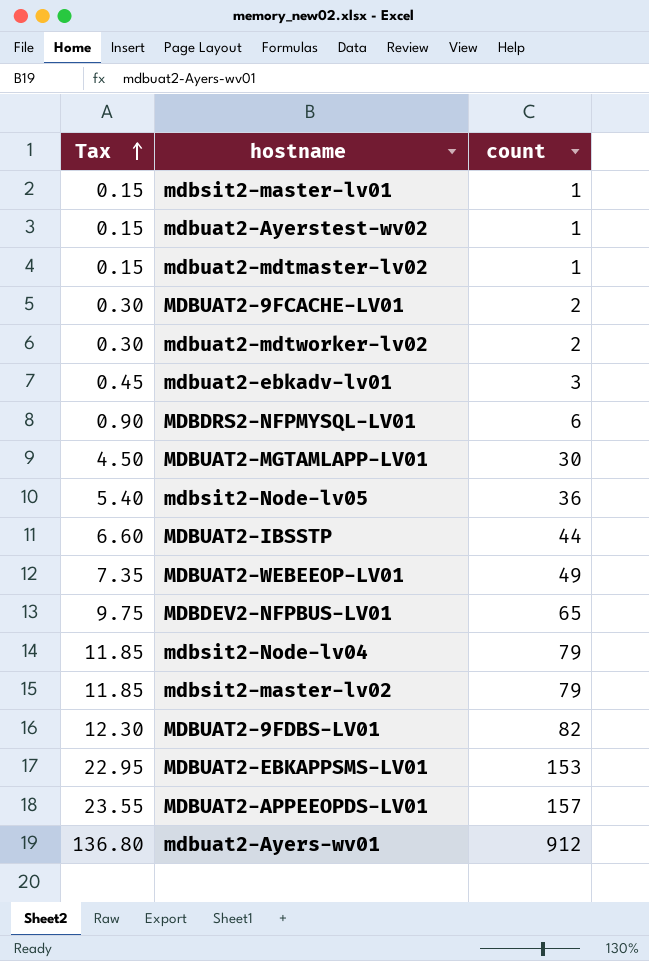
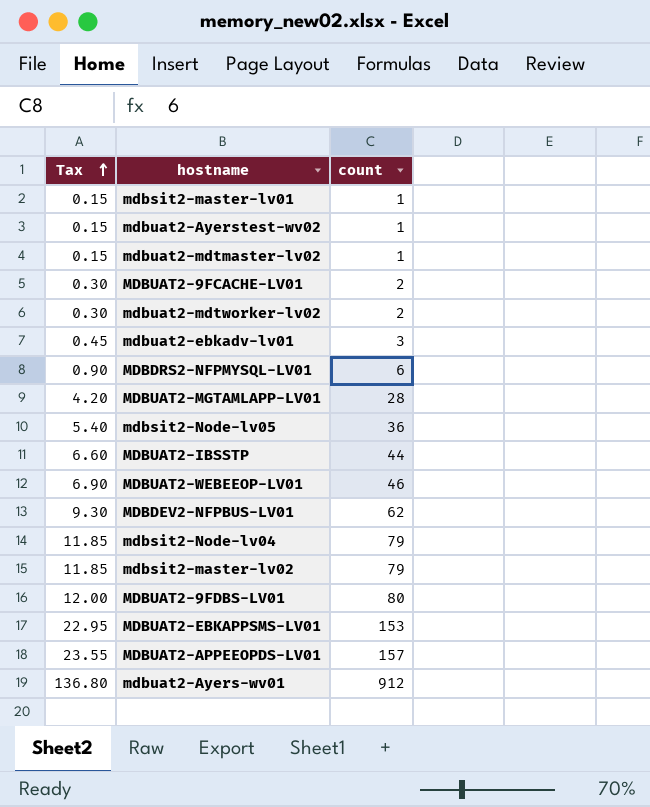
MDBUAT2-MGTAMLAPP-LV01 | Tax: 4.50 -> 4.20
MDBUAT2-MGTAMLAPP-LV01 | count: 30 -> 28
MDBUAT2-WEBEEOP-LV01 | Tax: 7.35 -> 6.90
MDBUAT2-WEBEEOP-LV01 | count: 49 -> 46
MDBDEV2-NFPBUS-LV01 | Tax: 9.75 -> 9.30
MDBDEV2-NFPBUS-LV01 | count: 65 -> 62
MDBUAT2-9FDBS-LV01 | Tax: 12.30 -> 12.00
MDBUAT2-9FDBS-LV01 | count: 82 -> 80

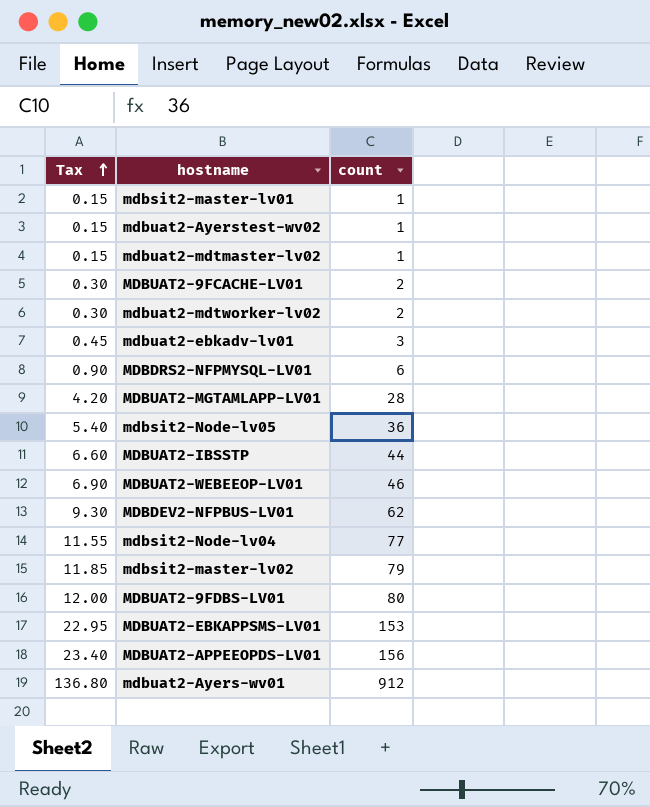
mdbsit2-Node-lv04 | Tax: 11.85 -> 11.55
mdbsit2-Node-lv04 | count: 79 -> 77
MDBUAT2-APPEEOPDS-LV01 | Tax: 23.55 -> 23.40
MDBUAT2-APPEEOPDS-LV01 | count: 157 -> 156

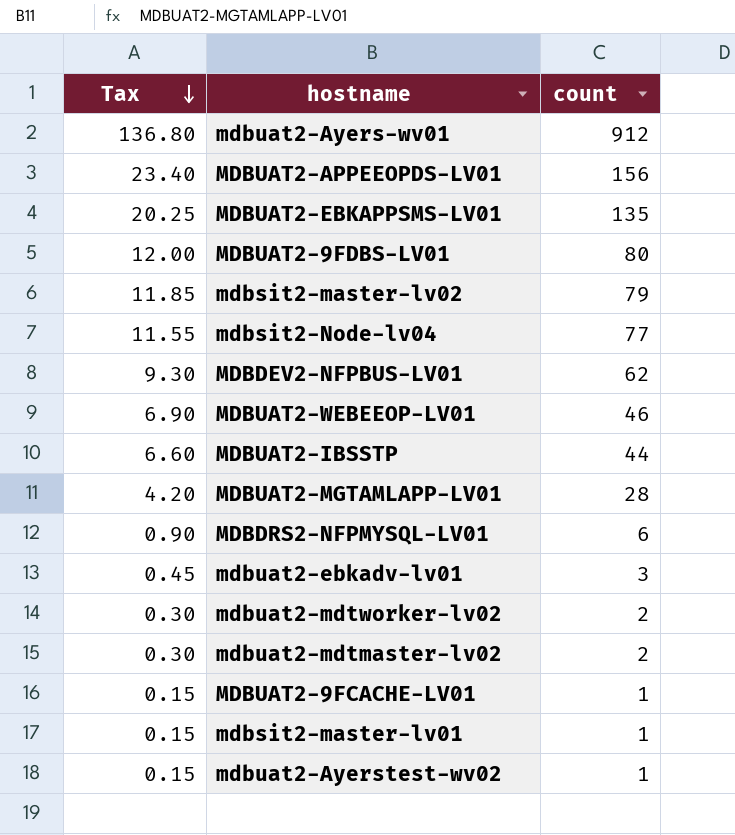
row order: Tax ascending -> Tax descending
row mdbsit2-Node-lv05: 5.40 | 36 -> none
MDBUAT2-EBKAPPSMS-LV01 | Tax: 22.95 -> 20.25
MDBUAT2-EBKAPPSMS-LV01 | count: 153 -> 135
mdbuat2-mdtmaster-lv02 | Tax: 0.15 -> 0.30
mdbuat2-mdtmaster-lv02 | count: 1 -> 2
MDBUAT2-9FCACHE-LV01 | Tax: 0.30 -> 0.15
MDBUAT2-9FCACHE-LV01 | count: 2 -> 1

